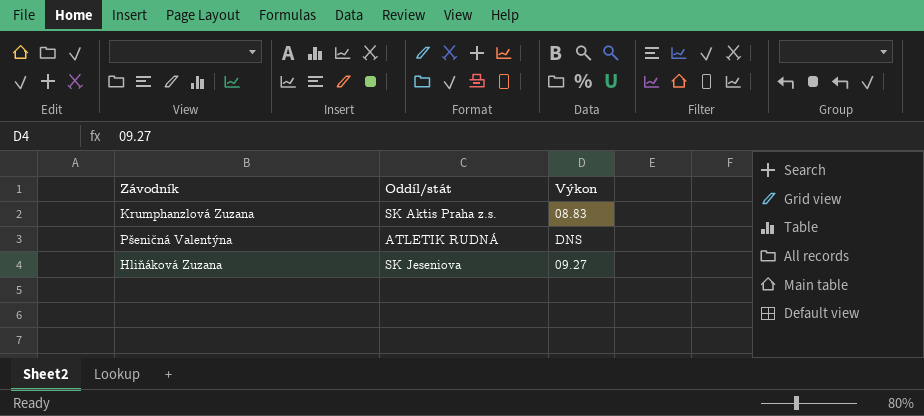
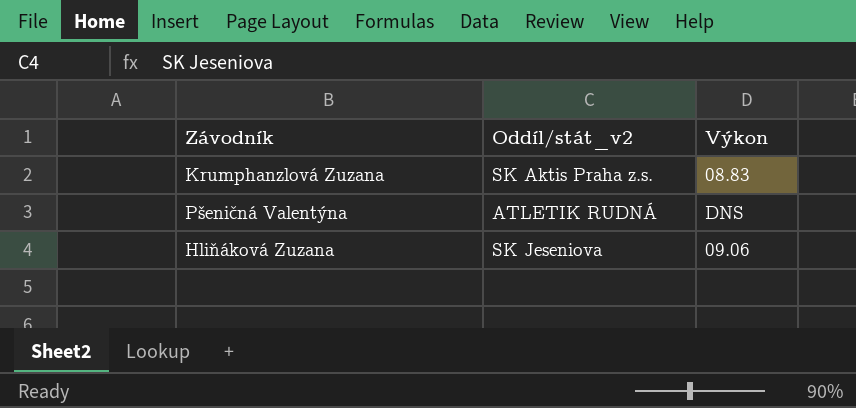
column name: Oddíl/stát -> Oddíl/stát_v2
Hliňáková Zuzana | Výkon: 09.27 -> 09.06

